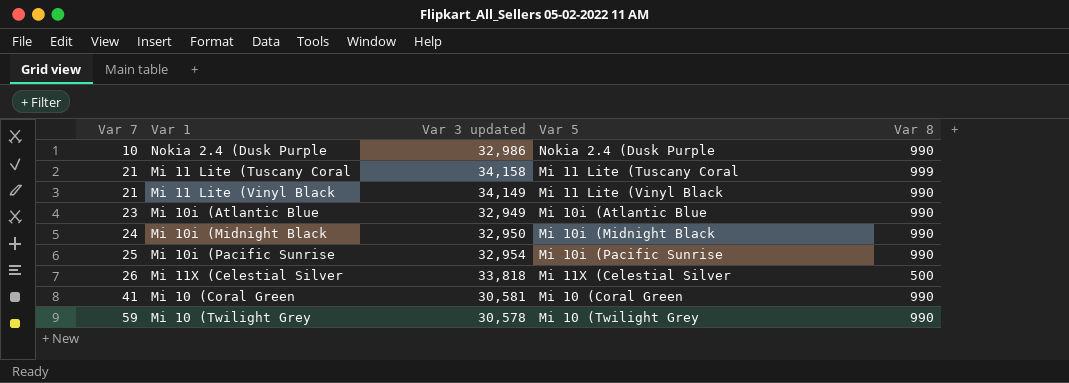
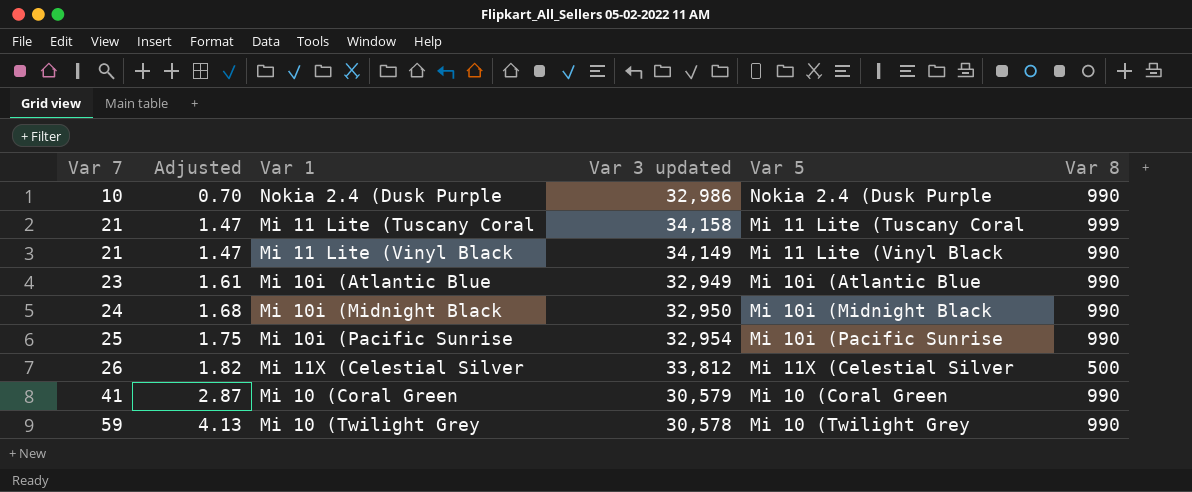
column Adjusted | formula: none -> [Var 7] * 0.07
Mi 11X (Celestial Silver | Var 3 updated: 33,818 -> 33,812
Mi 10 (Coral Green | Var 3 updated: 30,581 -> 30,579

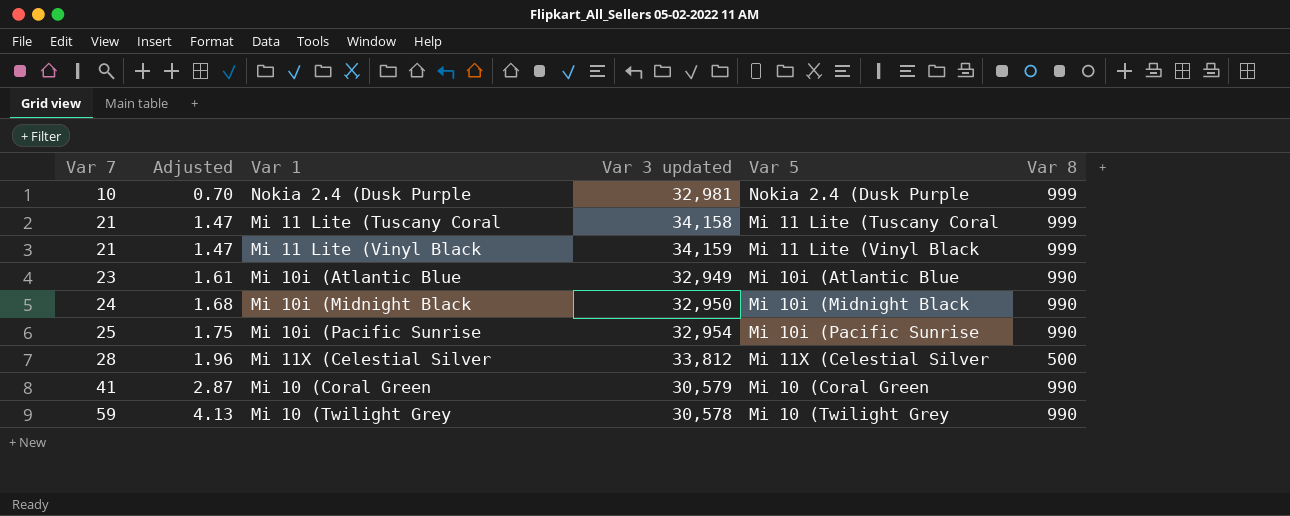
Nokia 2.4 (Dusk Purple | Var 3 updated: 32,986 -> 32,981
Nokia 2.4 (Dusk Purple | Var 8: 990 -> 999
Mi 11 Lite (Vinyl Black | Var 3 updated: 34,149 -> 34,159
Mi 11 Lite (Vinyl Black | Var 8: 990 -> 999
Mi 11X (Celestial Silver | Var 7: 26 -> 28
Mi 11X (Celestial Silver | Adjusted: 1.82 -> 1.96

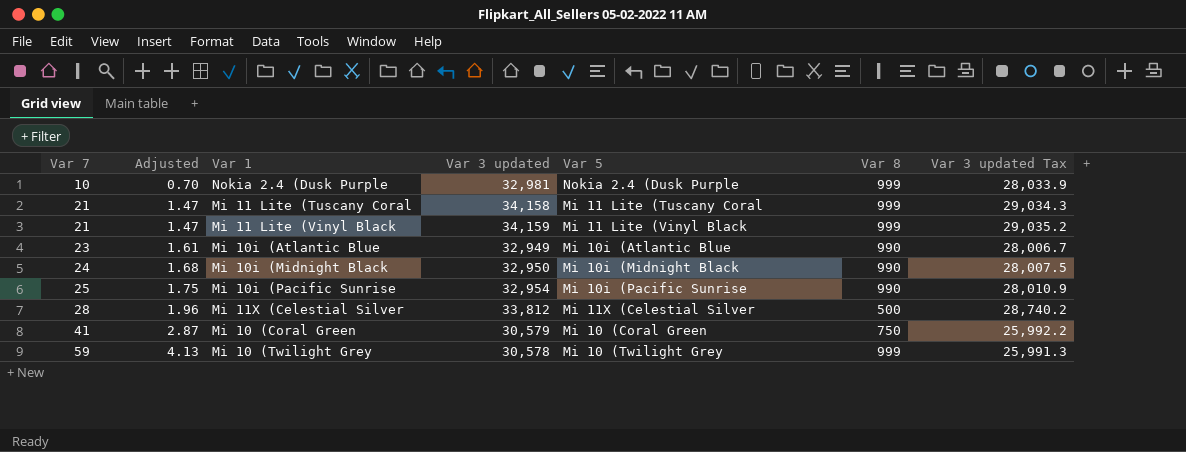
column Var 3 updated Tax | formula: none -> [Var 3 updated] * 0.85
Mi 10 (Coral Green | Var 8: 990 -> 750
Mi 10 (Twilight Grey | Var 8: 990 -> 999

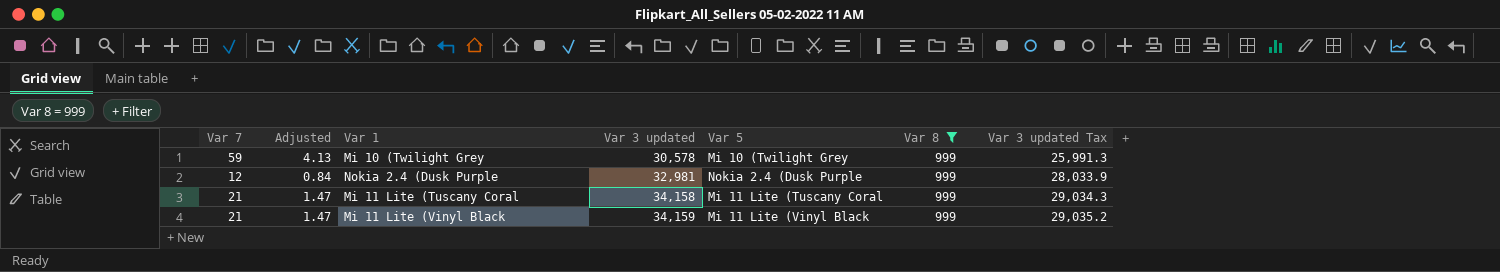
filter: none -> Var 8 = 999
row order: Var 7 ascending -> Var 3 updated ascending
Nokia 2.4 (Dusk Purple | Var 7: 10 -> 12
Nokia 2.4 (Dusk Purple | Adjusted: 0.70 -> 0.84

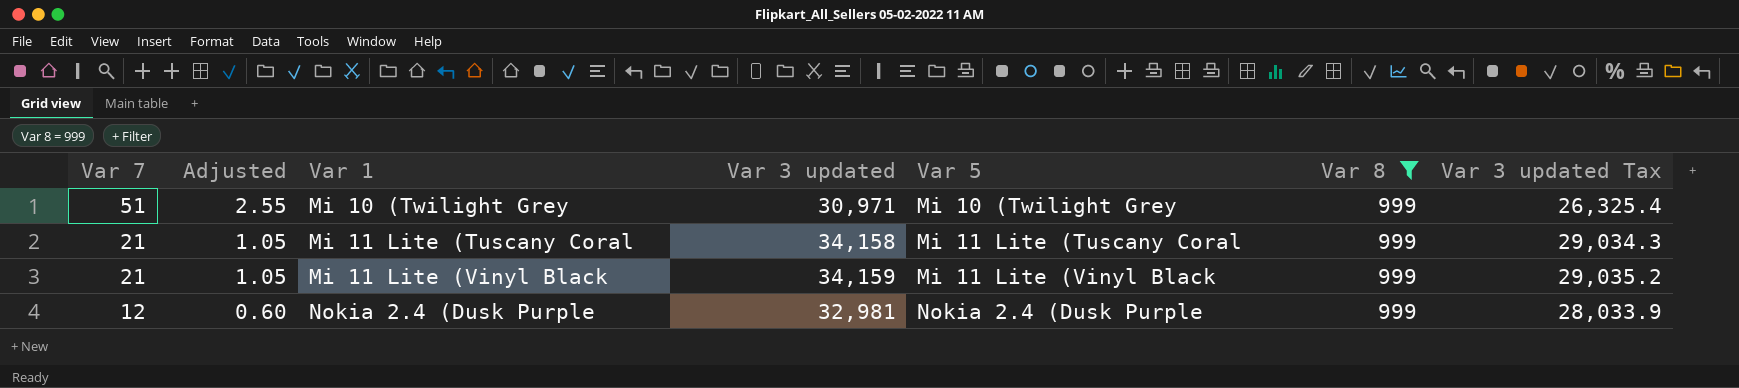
row order: Var 3 updated ascending -> Var 7 descending
column Adjusted | formula: [Var 7] * 0.07 -> [Var 7] * 0.05
Mi 10 (Twilight Grey | Var 7: 59 -> 51
Mi 10 (Twilight Grey | Var 3 updated: 30,578 -> 30,971
Mi 10 (Twilight Grey | Var 3 updated Tax: 25,991.3 -> 26,325.4

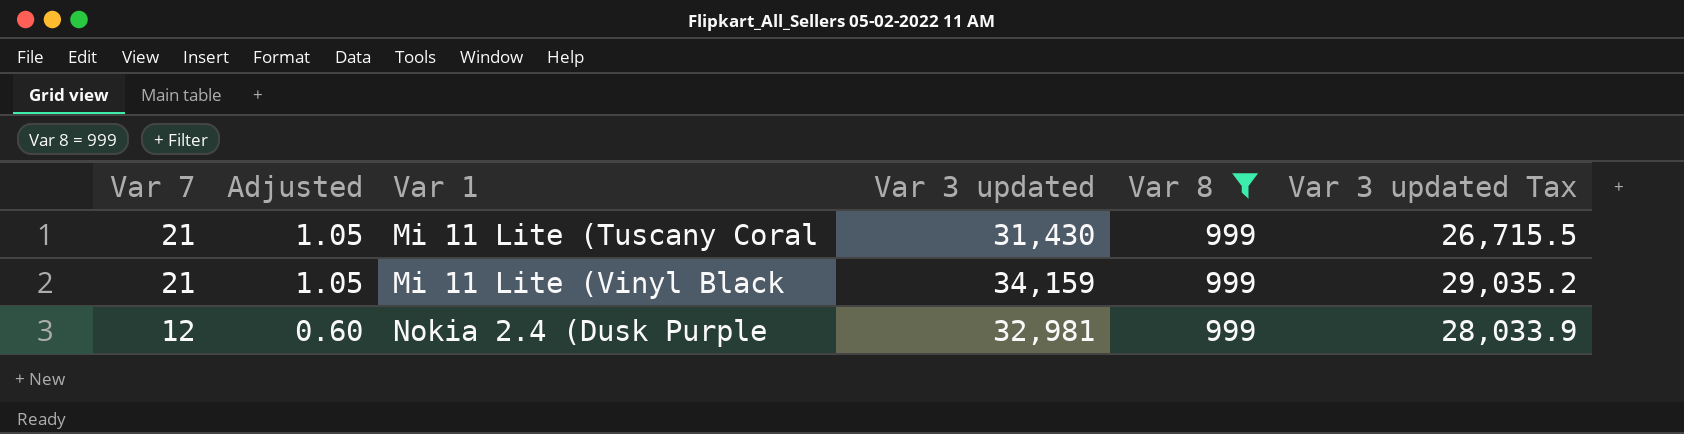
column Var 5 | position: 5 -> none
row Mi 10 (Twilight Grey: 51 | 2.55 | 30,971 | Mi 10 (Twilight Grey | 999 | 26,325.4 -> none
Mi 11 Lite (Tuscany Coral | Var 3 updated: 34,158 -> 31,430
Mi 11 Lite (Tuscany Coral | Var 3 updated Tax: 29,034.3 -> 26,715.5

